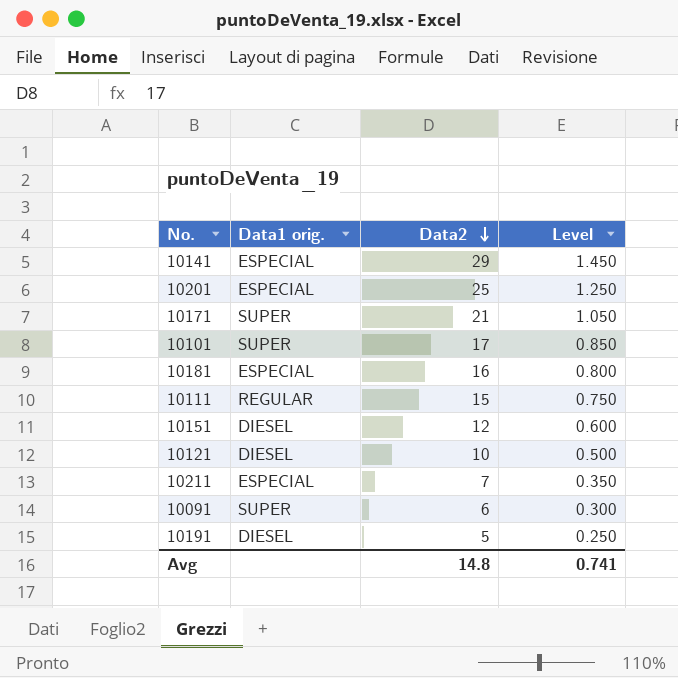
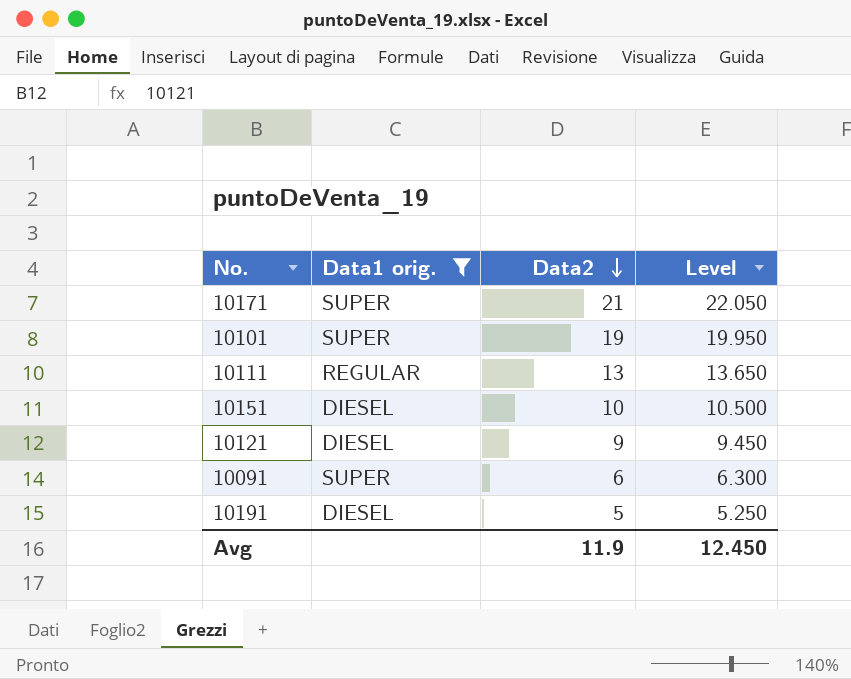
filter: none -> Data1 orig. != ESPECIAL
column Level | formula: [Data2] * 0.05 -> [Data2] * 1.05
10101 | Data2: 17 -> 19
10111 | Data2: 15 -> 13
10151 | Data2: 12 -> 10
10121 | Data2: 10 -> 9
Avg | Data2: 14.8 -> 11.9
Avg | Level: 0.741 -> 12.450

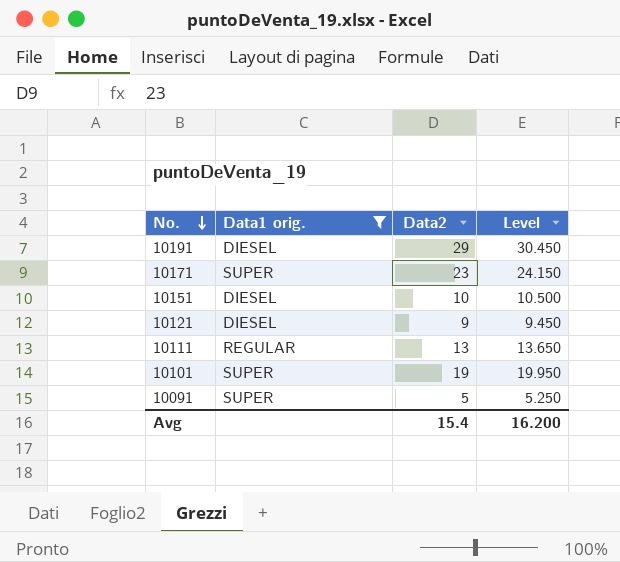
row order: Data2 descending -> No. descending
10191 | Data2: 5 -> 29
10191 | Level: 5.250 -> 30.450
10171 | Data2: 21 -> 23
10171 | Level: 22.050 -> 24.150
10091 | Data2: 6 -> 5
10091 | Level: 6.300 -> 5.250
Avg | Data2: 11.9 -> 15.4
Avg | Level: 12.450 -> 16.200

